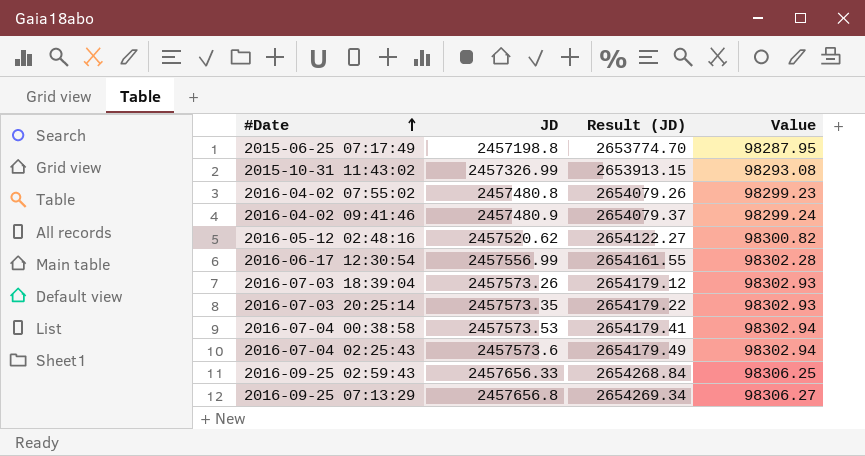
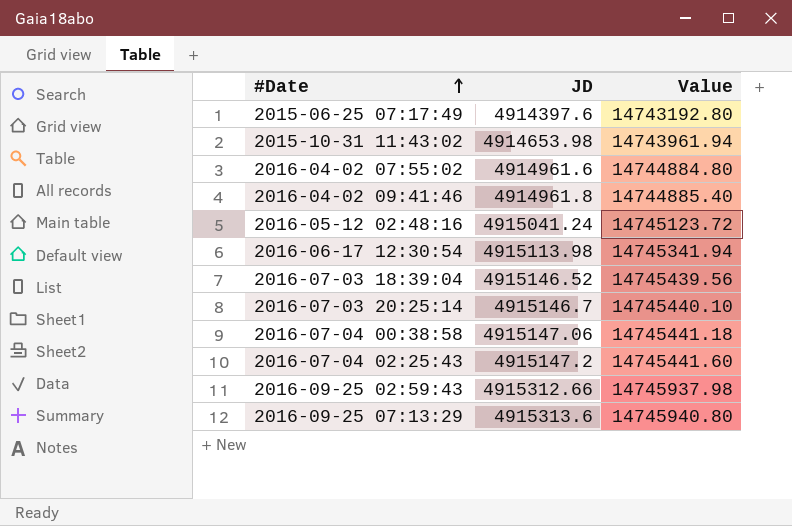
column Result (JD) | formula: [JD] * 1.08 -> none
column Value | formula: [JD] * 0.04 -> [JD] * 3
2015-06-25 07:17:49 | JD: 2457198.8 -> 4914397.6
2015-10-31 11:43:02 | JD: 2457326.99 -> 4914653.98
2016-04-02 07:55:02 | JD: 2457480.8 -> 4914961.6
2016-04-02 09:41:46 | JD: 2457480.9 -> 4914961.8
2016-05-12 02:48:16 | JD: 2457520.62 -> 4915041.24
2016-06-17 12:30:54 | JD: 2457556.99 -> 4915113.98
2016-07-03 18:39:04 | JD: 2457573.26 -> 4915146.52
2016-07-03 20:25:14 | JD: 2457573.35 -> 4915146.7
2016-07-04 00:38:58 | JD: 2457573.53 -> 4915147.06
2016-07-04 02:25:43 | JD: 2457573.6 -> 4915147.2
2016-09-25 02:59:43 | JD: 2457656.33 -> 4915312.66
2016-09-25 07:13:29 | JD: 2457656.8 -> 4915313.6

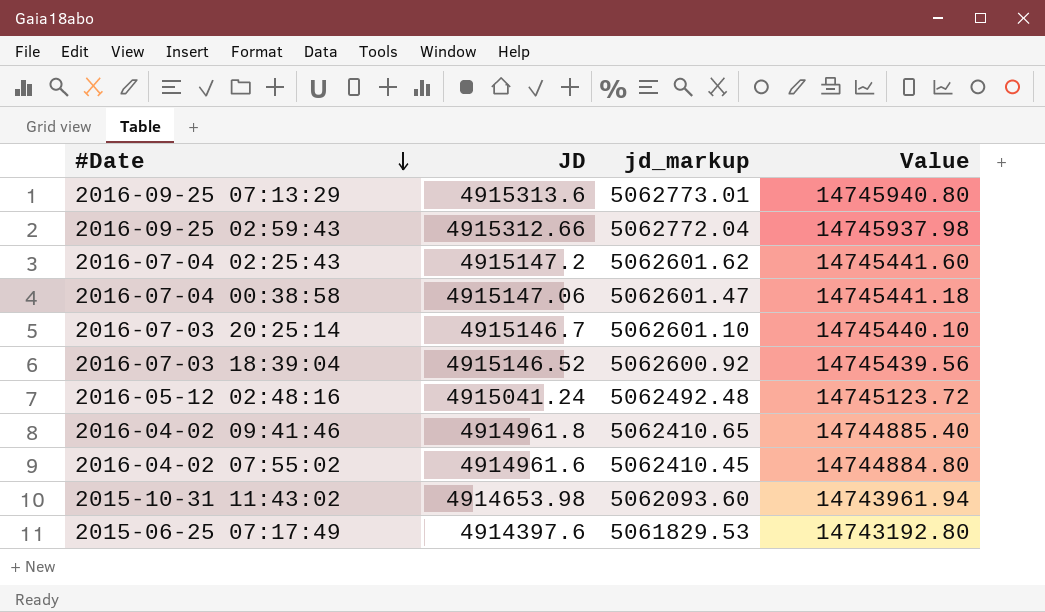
row order: #Date ascending -> #Date descending
column jd_markup | formula: none -> [JD] * 1.03
row 2016-06-17 12:30:54: 4915113.98 | 14745341.94 -> none

